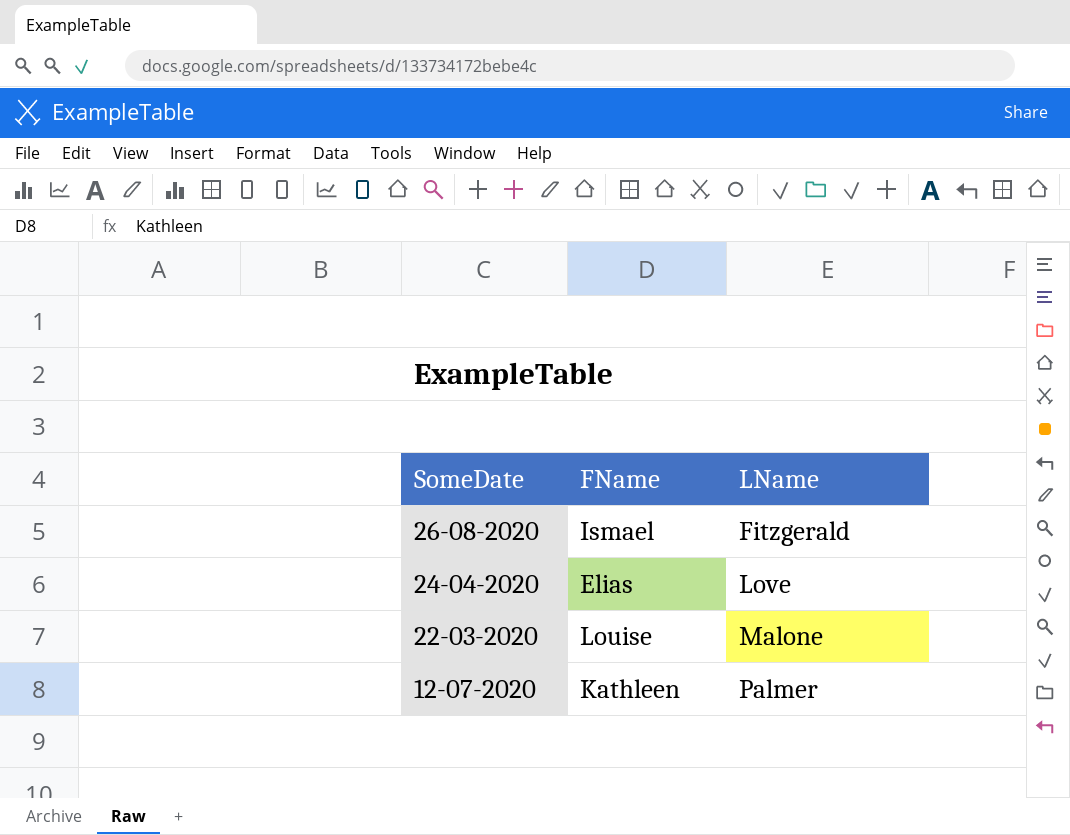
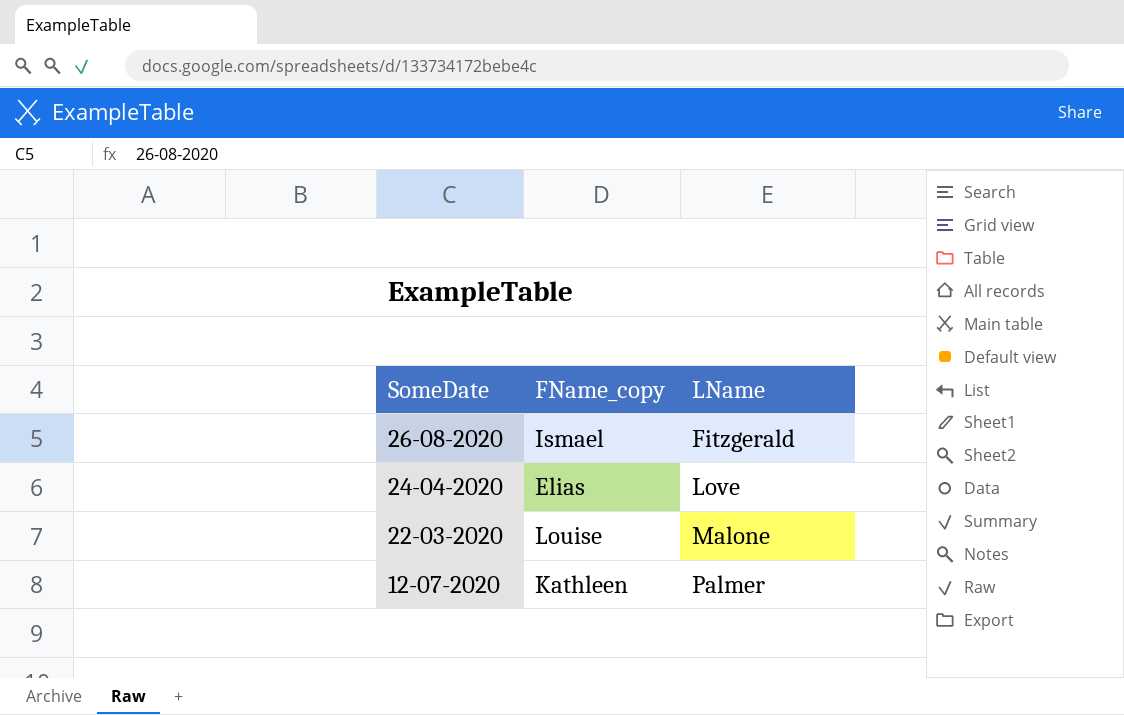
column name: FName -> FName_copy

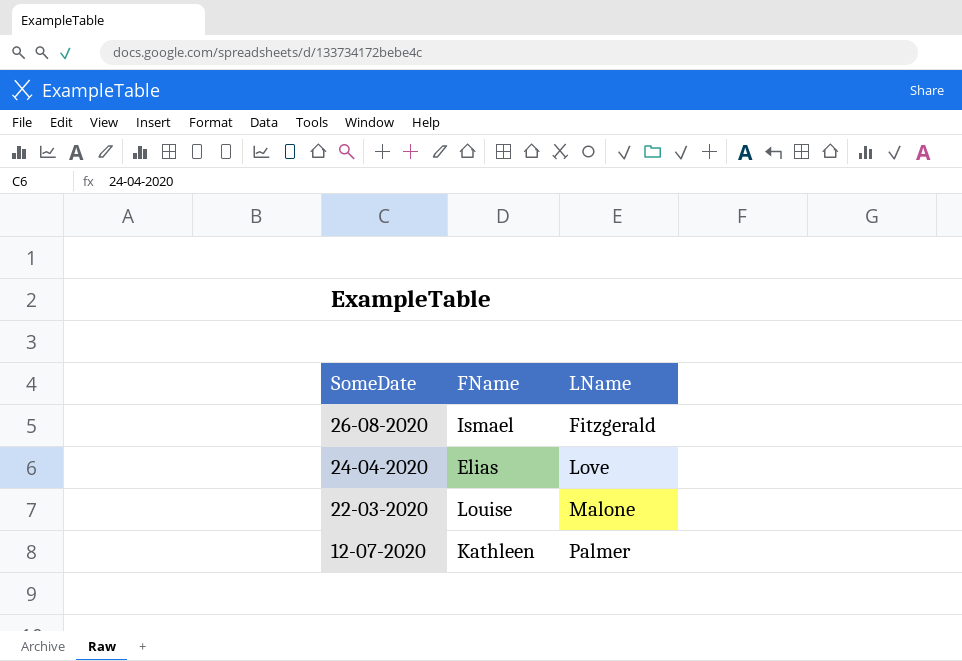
column name: FName_copy -> FName

